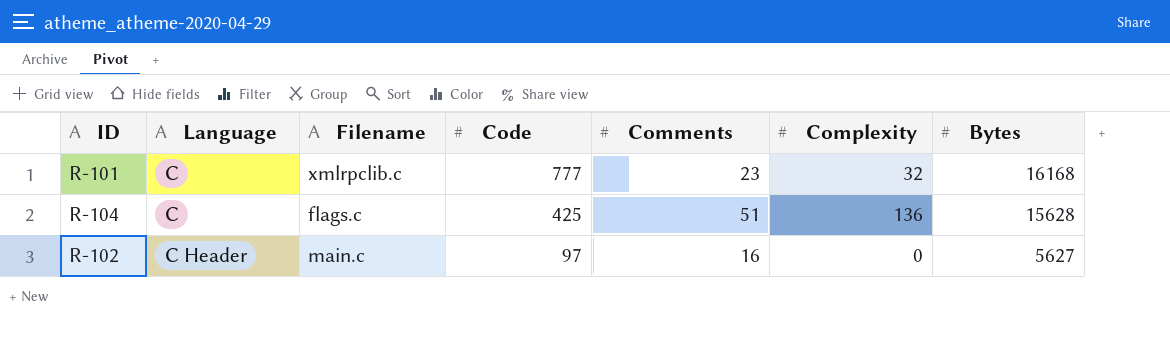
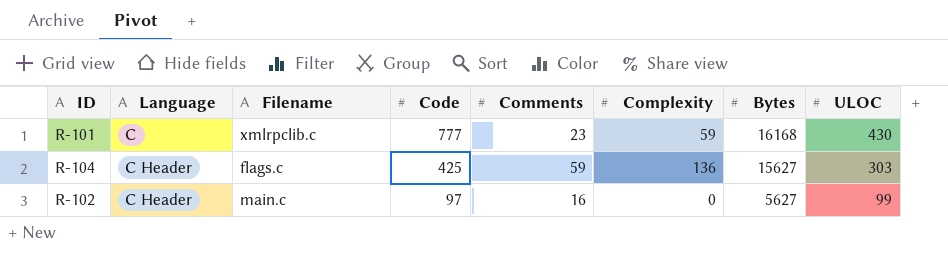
column ULOC | position: none -> 8
R-101 | Complexity: 32 -> 59
R-104 | Language: C -> C Header
R-104 | Comments: 51 -> 59
R-104 | Bytes: 15628 -> 15627

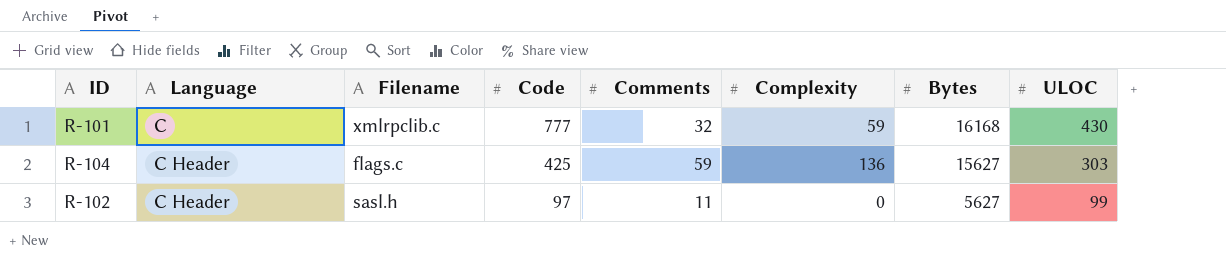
R-101 | Comments: 23 -> 32
R-102 | Filename: main.c -> sasl.h
R-102 | Comments: 16 -> 11

